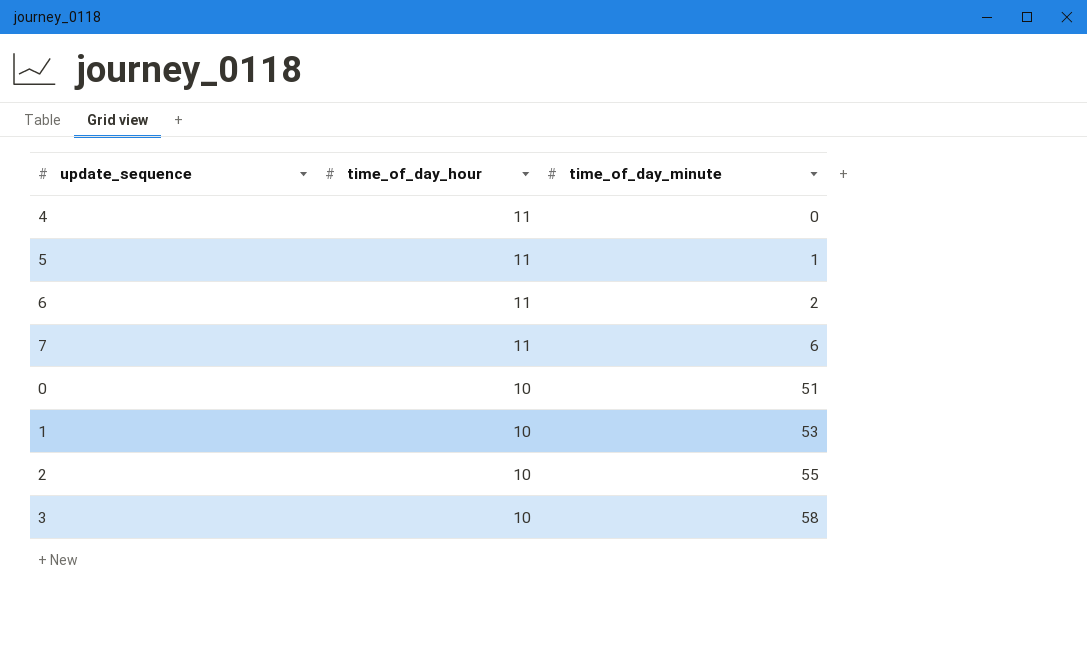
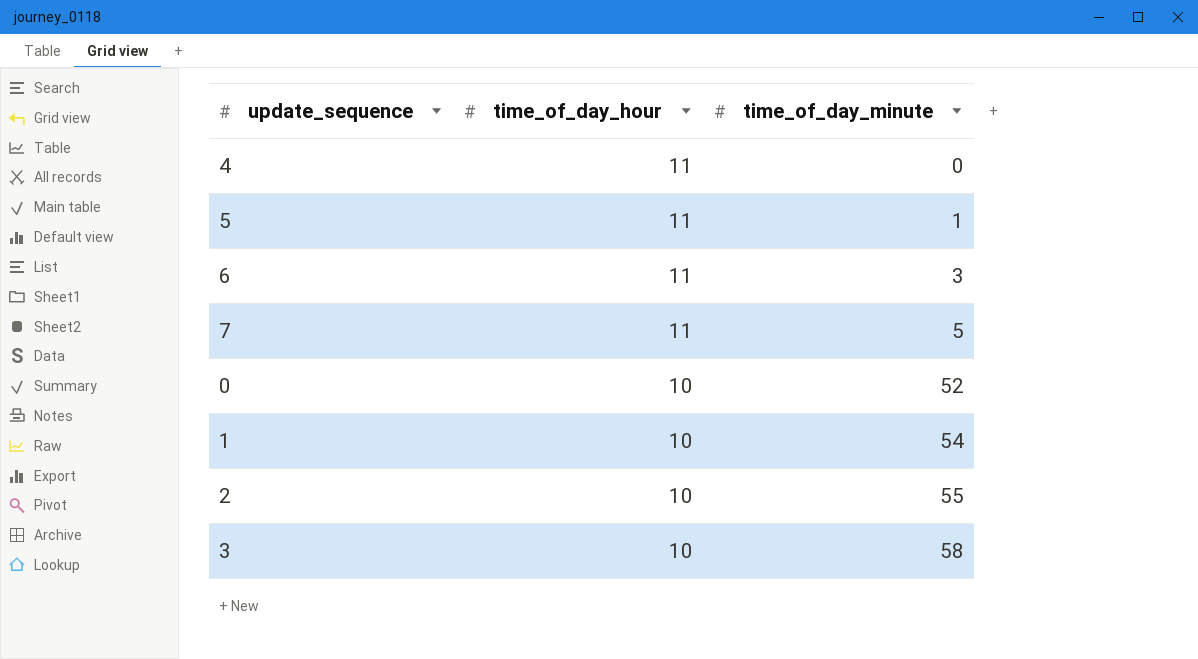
6 | time_of_day_minute: 2 -> 3
7 | time_of_day_minute: 6 -> 5
0 | time_of_day_minute: 51 -> 52
1 | time_of_day_minute: 53 -> 54

